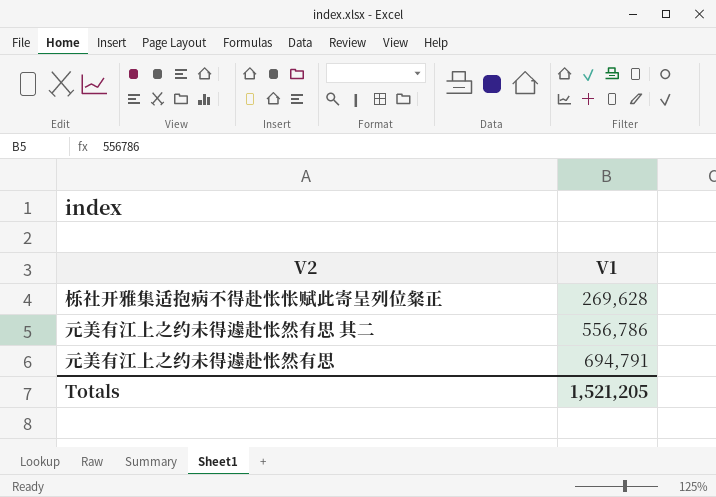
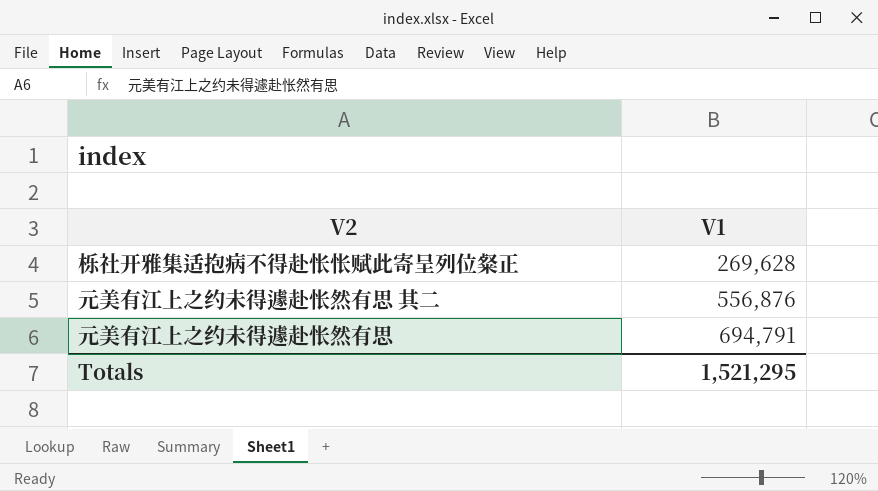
元美有江上之约未得遽赴怅然有思 其二 | V1: 556,786 -> 556,876
Totals | V1: 1,521,205 -> 1,521,295

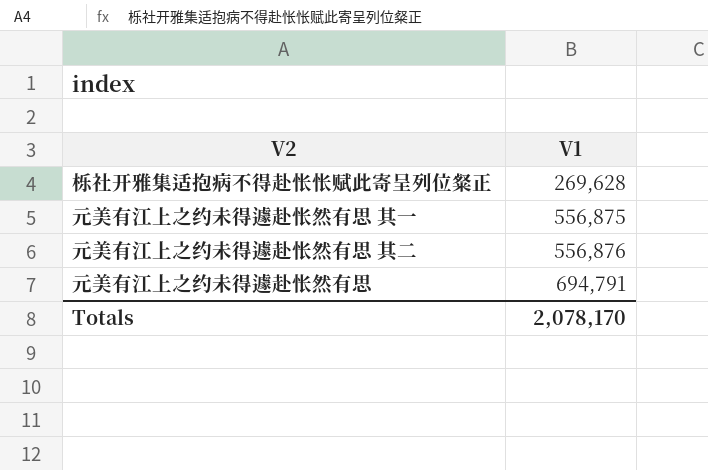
row 元美有江上之约未得遽赴怅然有思 其一: none -> 556,875
Totals | V1: 1,521,295 -> 2,078,170

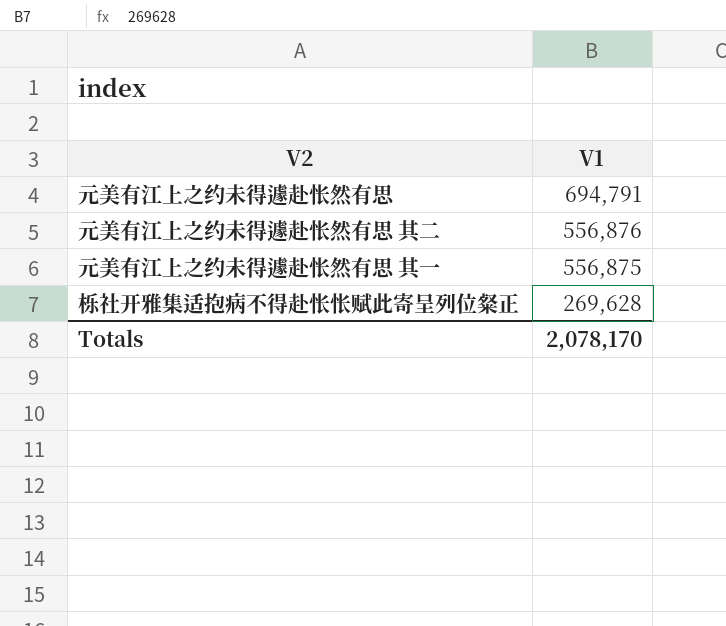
row order: V1 ascending -> V1 descending

